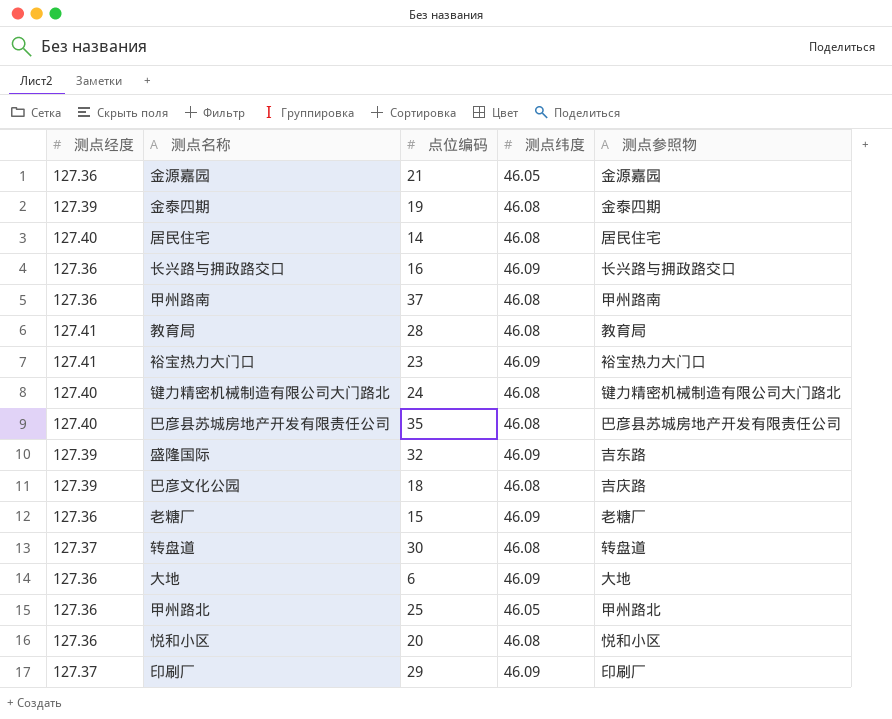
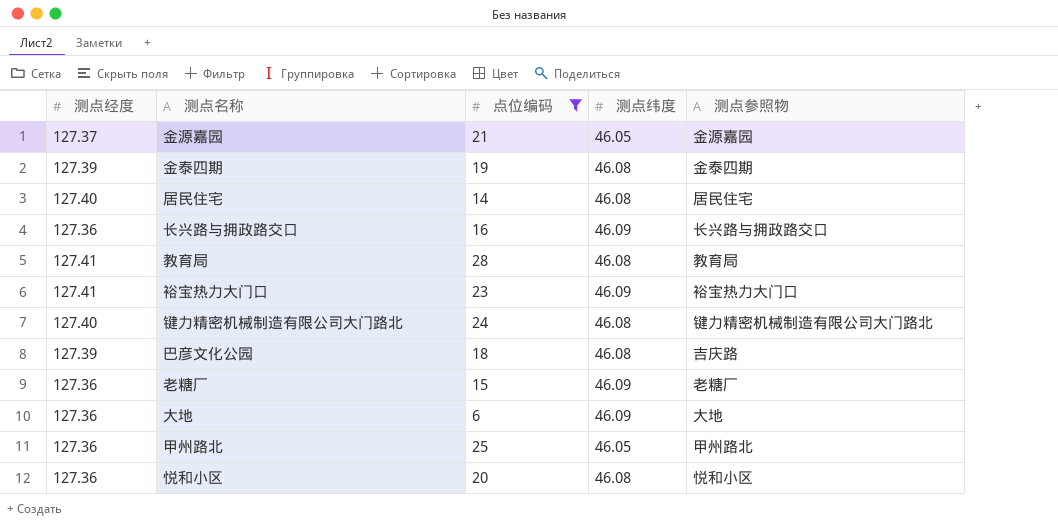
filter: none -> 点位编码 <= 28
金源嘉园 | 测点经度: 127.36 -> 127.37

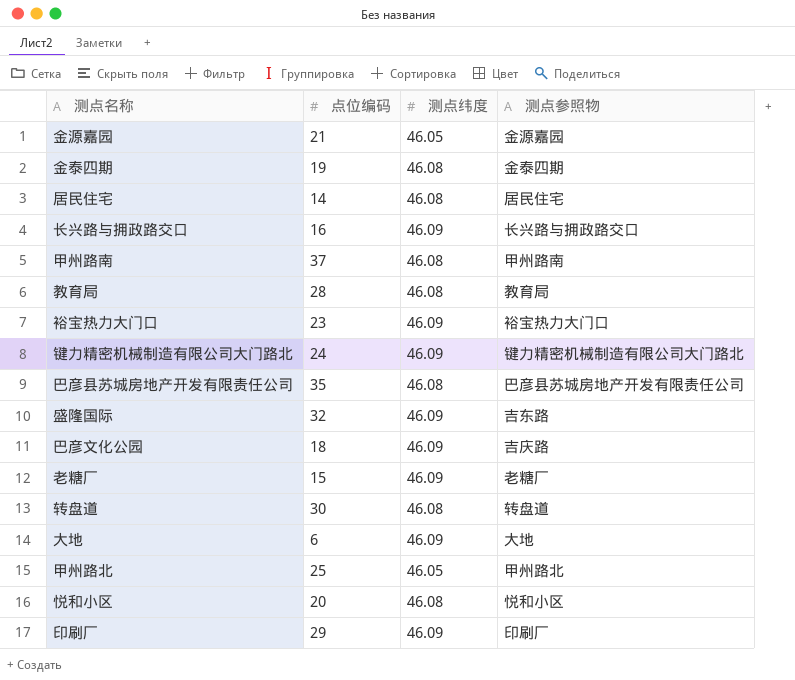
filter: 点位编码 <= 28 -> none
column 测点经度 | position: 1 -> none
键力精密机械制造有限公司大门路北 | 测点纬度: 46.08 -> 46.09
巴彦文化公园 | 测点纬度: 46.08 -> 46.09

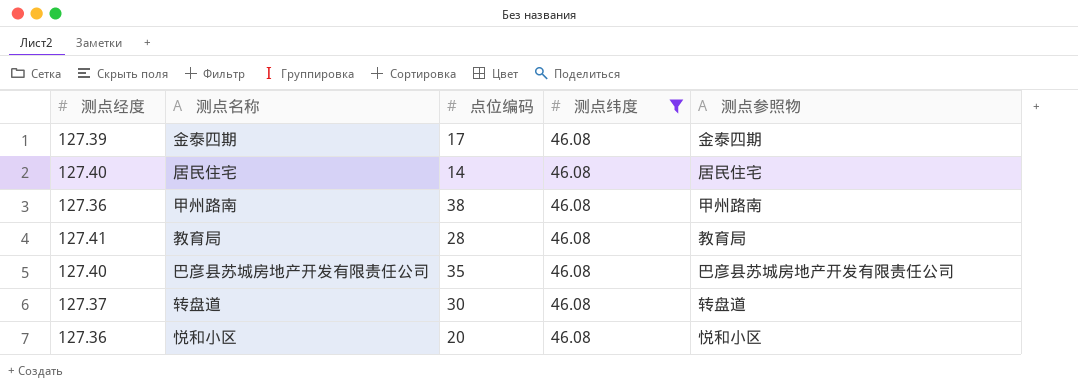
filter: none -> 测点纬度 = 46.08
column 测点经度 | position: none -> 1
金泰四期 | 点位编码: 19 -> 17
甲州路南 | 点位编码: 37 -> 38

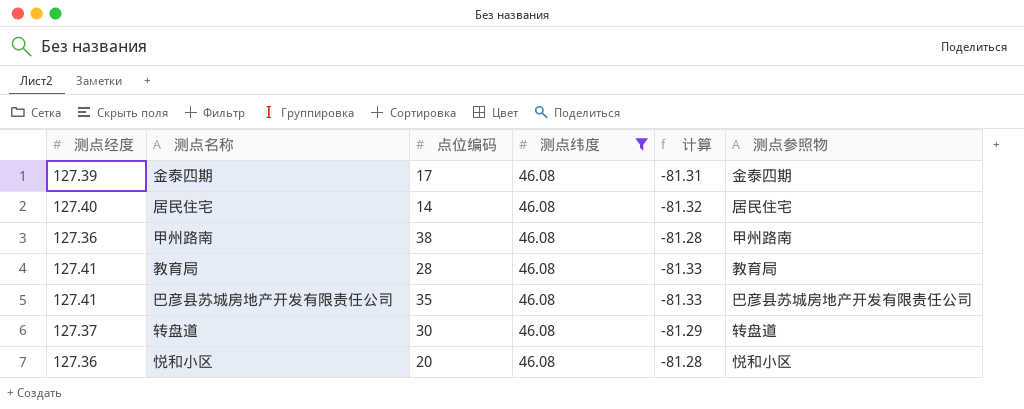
column 计算 | formula: none -> [测点纬度] - [测点经度]
巴彦县苏城房地产开发有限责任公司 | 测点经度: 127.40 -> 127.41

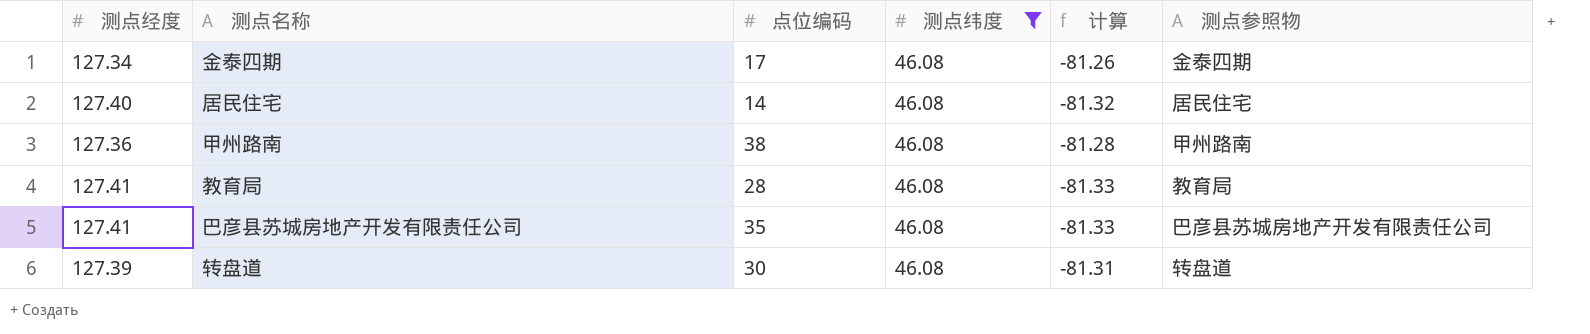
row 悦和小区: 127.36 | 20 | 46.08 | -81.28 | 悦和小区 -> none
金泰四期 | 测点经度: 127.39 -> 127.34
金泰四期 | 计算: -81.31 -> -81.26
转盘道 | 测点经度: 127.37 -> 127.39
转盘道 | 计算: -81.29 -> -81.31

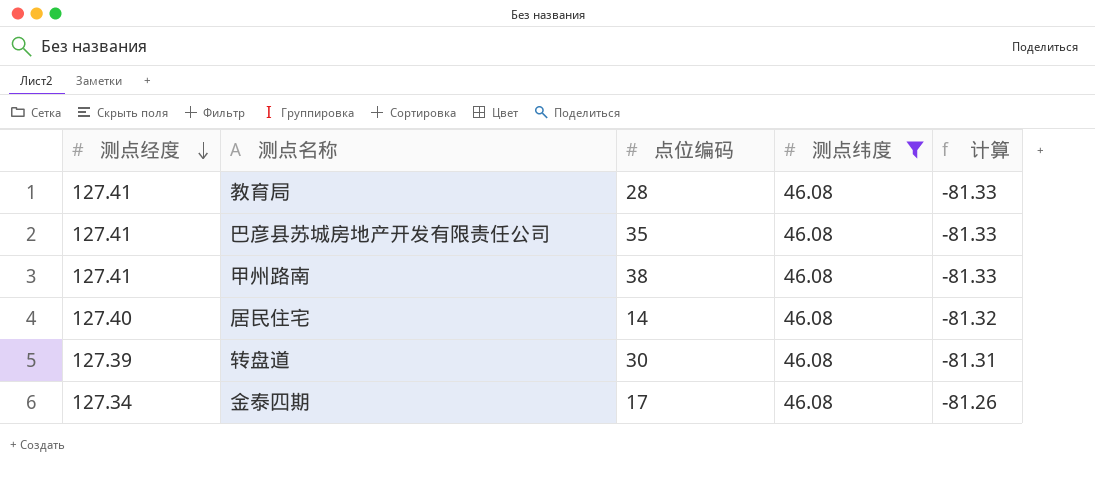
row order: none -> 测点经度 descending
column 测点参照物 | position: 6 -> none
甲州路南 | 测点经度: 127.36 -> 127.41
甲州路南 | 计算: -81.28 -> -81.33

